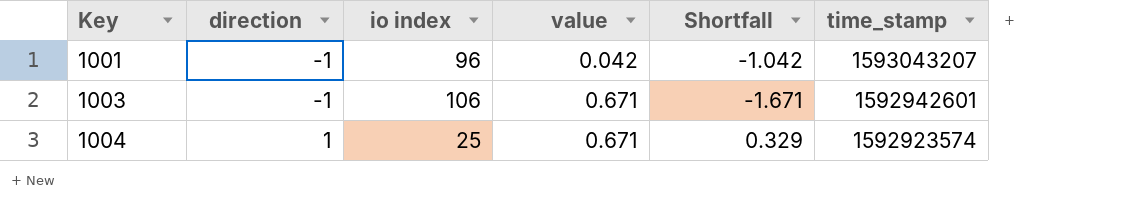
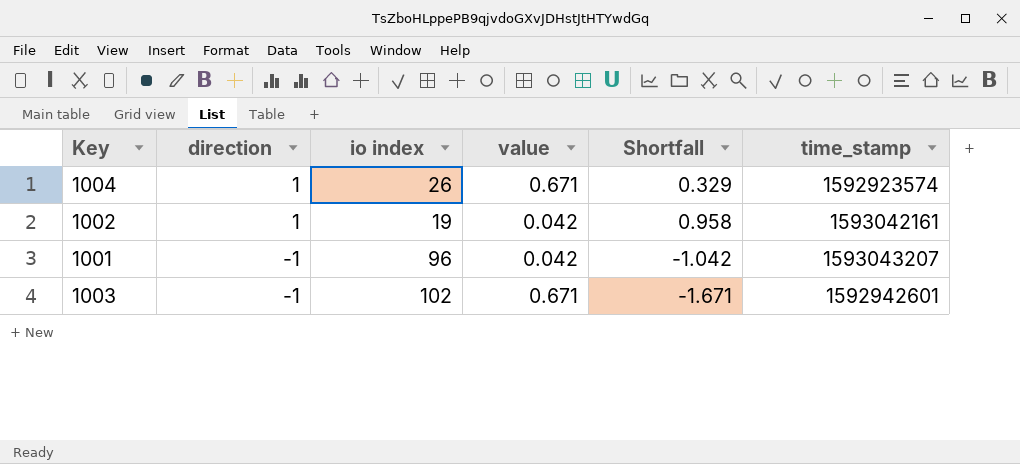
row order: Key ascending -> direction descending
1004 | io index: 25 -> 26
row 1002: none -> 1 | 19 | 0.042 | 0.958 | 1593042161
1003 | io index: 106 -> 102

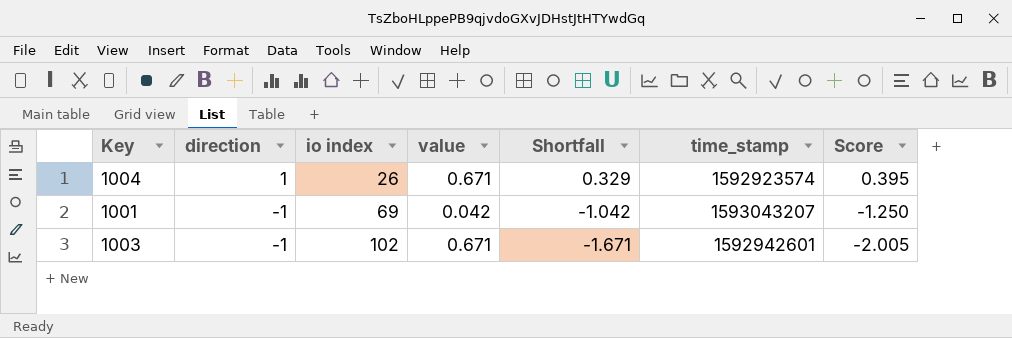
column Score | formula: none -> [Shortfall] * 1.2
row 1002: 1 | 19 | 0.042 | 0.958 | 1593042161 -> none
1001 | io index: 96 -> 69

